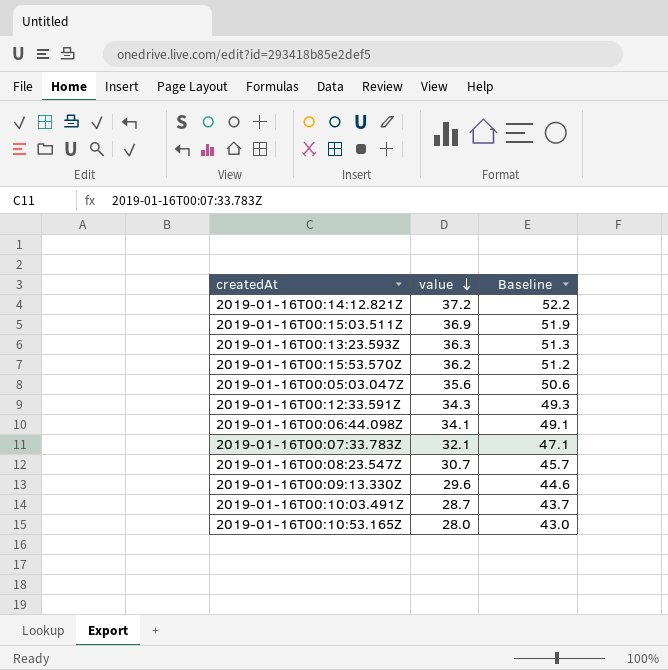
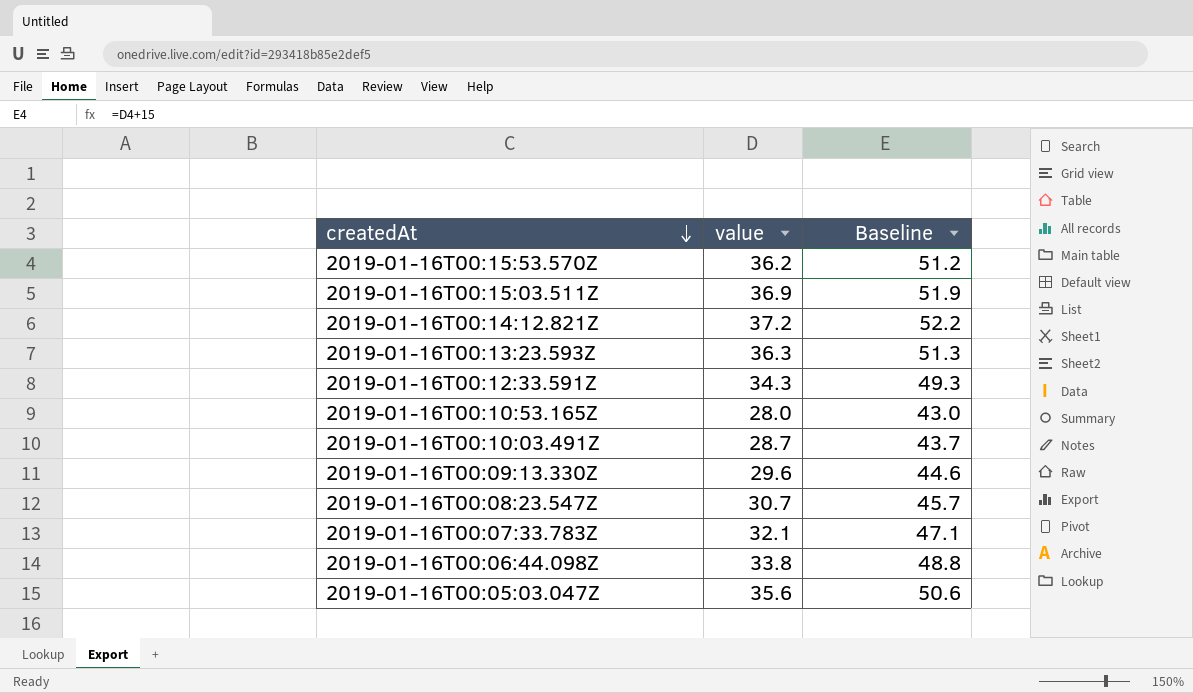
row order: value descending -> createdAt descending
2019-01-16T00:06:44.098Z | value: 34.1 -> 33.8
2019-01-16T00:06:44.098Z | Baseline: 49.1 -> 48.8

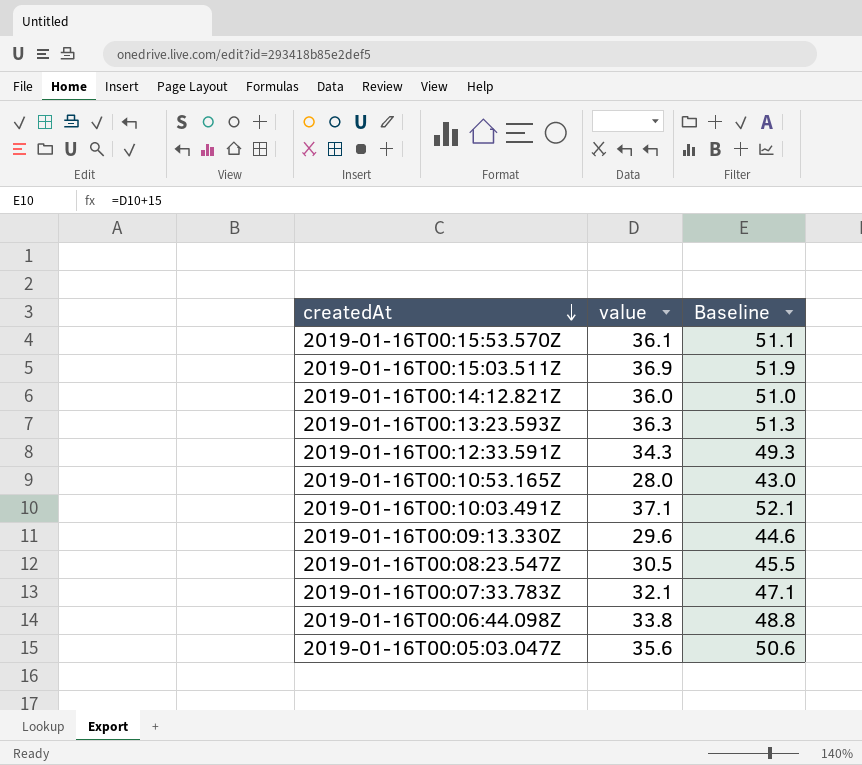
2019-01-16T00:15:53.570Z | value: 36.2 -> 36.1
2019-01-16T00:15:53.570Z | Baseline: 51.2 -> 51.1
2019-01-16T00:14:12.821Z | value: 37.2 -> 36.0
2019-01-16T00:14:12.821Z | Baseline: 52.2 -> 51.0
2019-01-16T00:10:03.491Z | value: 28.7 -> 37.1
2019-01-16T00:10:03.491Z | Baseline: 43.7 -> 52.1
2019-01-16T00:08:23.547Z | value: 30.7 -> 30.5
2019-01-16T00:08:23.547Z | Baseline: 45.7 -> 45.5

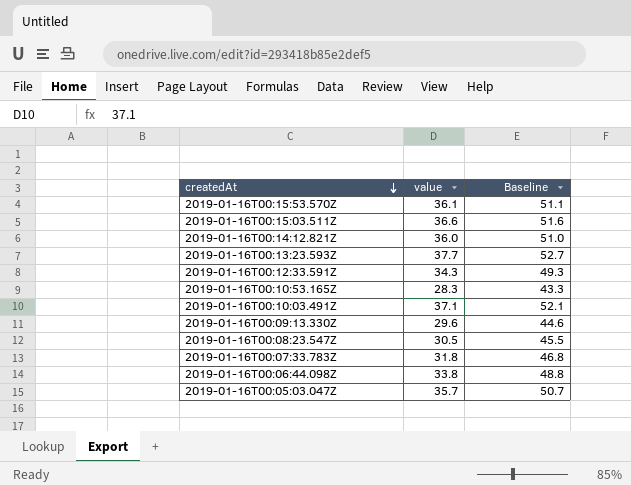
2019-01-16T00:15:03.511Z | value: 36.9 -> 36.6
2019-01-16T00:15:03.511Z | Baseline: 51.9 -> 51.6
2019-01-16T00:13:23.593Z | value: 36.3 -> 37.7
2019-01-16T00:13:23.593Z | Baseline: 51.3 -> 52.7
2019-01-16T00:10:53.165Z | value: 28.0 -> 28.3
2019-01-16T00:10:53.165Z | Baseline: 43.0 -> 43.3
2019-01-16T00:07:33.783Z | value: 32.1 -> 31.8
2019-01-16T00:07:33.783Z | Baseline: 47.1 -> 46.8
2019-01-16T00:05:03.047Z | value: 35.6 -> 35.7
2019-01-16T00:05:03.047Z | Baseline: 50.6 -> 50.7

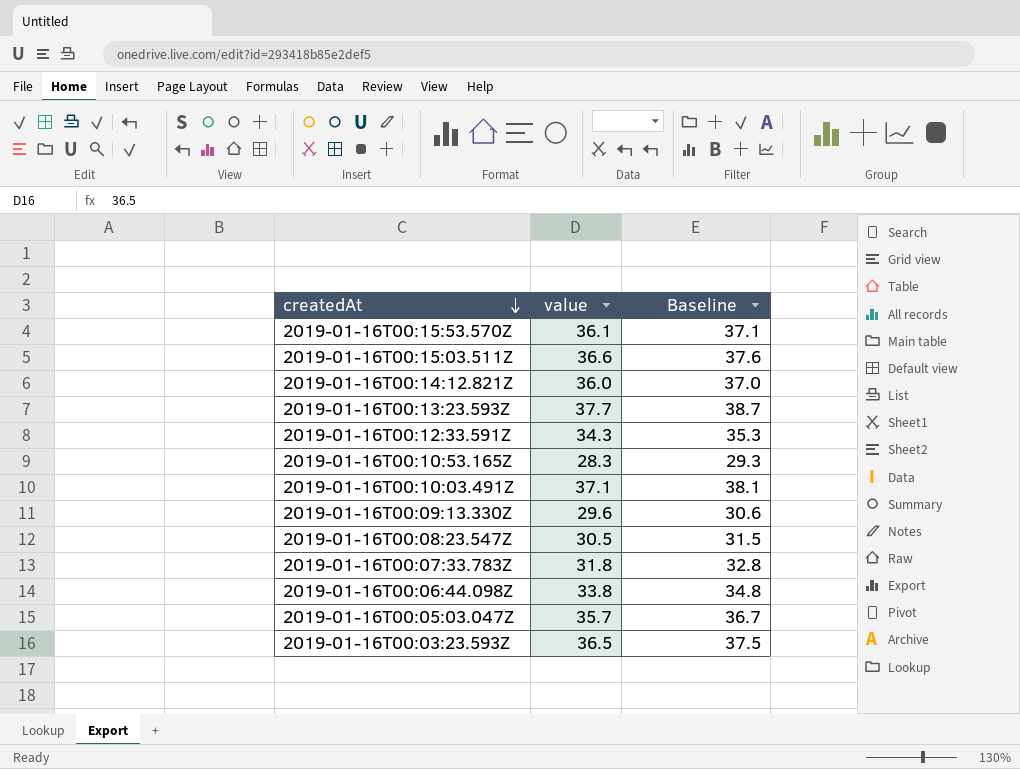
column Baseline | formula: [value] + 15 -> [value] + 1
row 2019-01-16T00:03:23.593Z: none -> 36.5 | 37.5

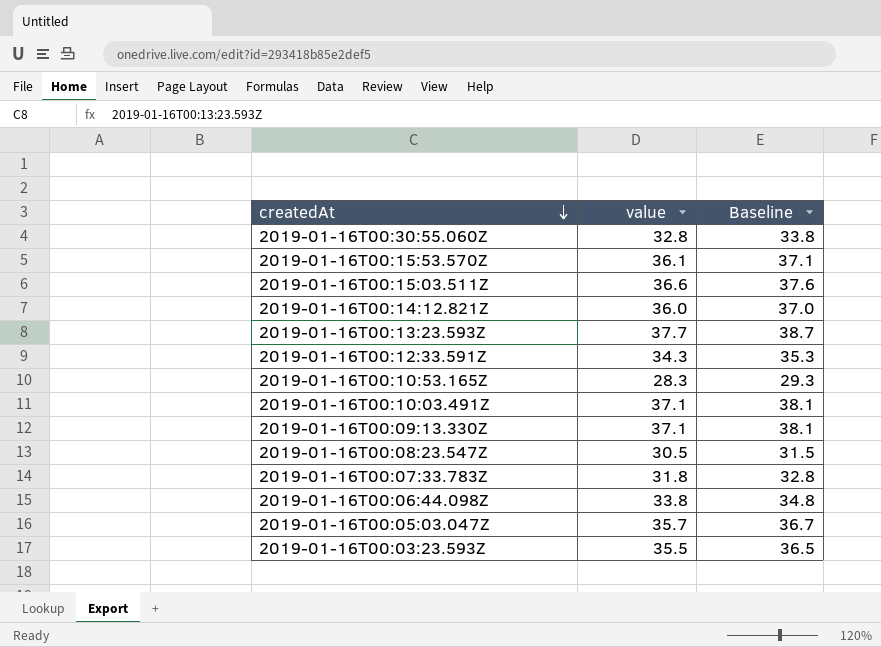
row 2019-01-16T00:30:55.060Z: none -> 32.8 | 33.8
2019-01-16T00:09:13.330Z | value: 29.6 -> 37.1
2019-01-16T00:09:13.330Z | Baseline: 30.6 -> 38.1
2019-01-16T00:03:23.593Z | value: 36.5 -> 35.5
2019-01-16T00:03:23.593Z | Baseline: 37.5 -> 36.5

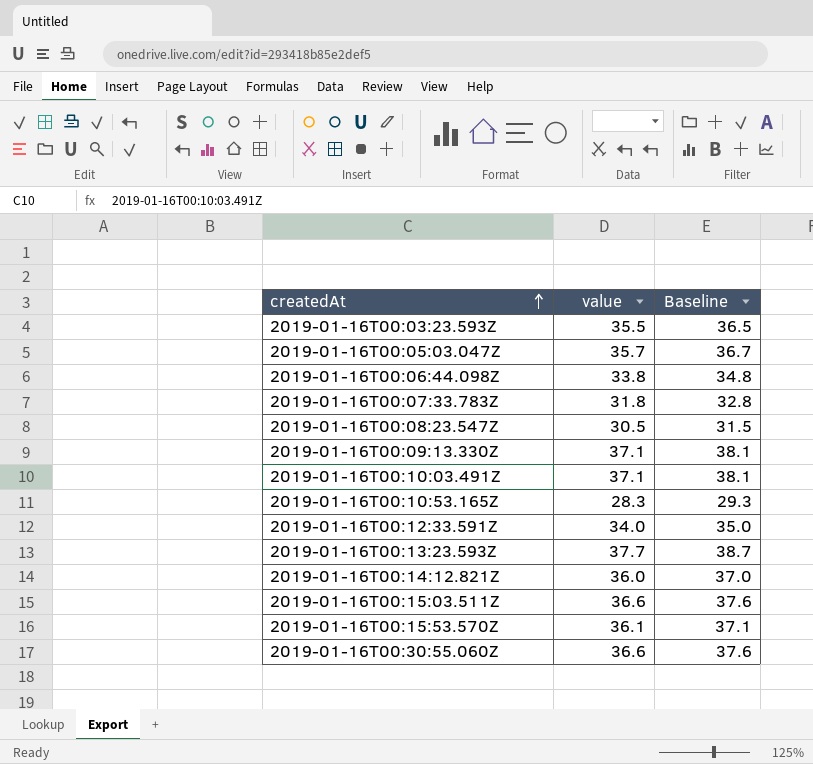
row order: createdAt descending -> createdAt ascending
2019-01-16T00:12:33.591Z | value: 34.3 -> 34.0
2019-01-16T00:12:33.591Z | Baseline: 35.3 -> 35.0
2019-01-16T00:30:55.060Z | value: 32.8 -> 36.6
2019-01-16T00:30:55.060Z | Baseline: 33.8 -> 37.6

